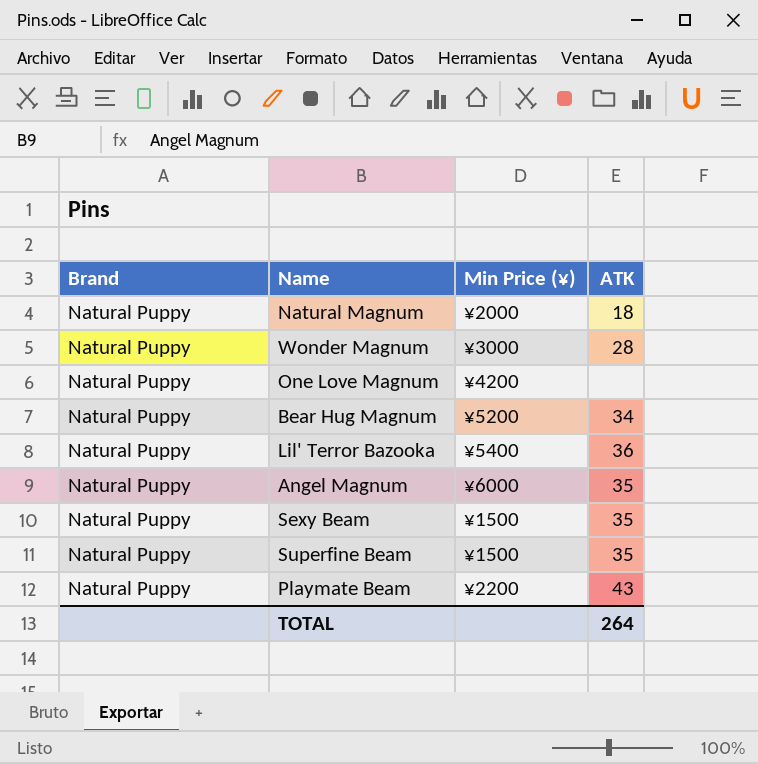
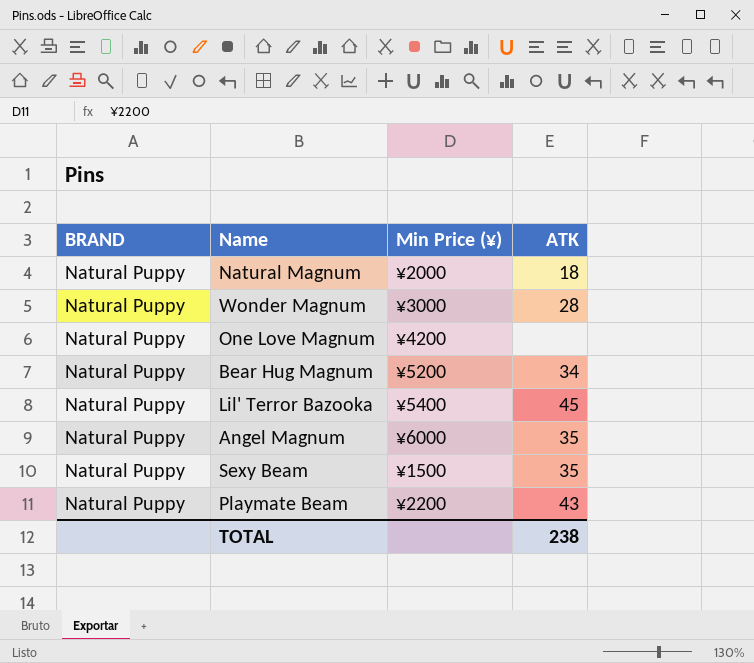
column name: Brand -> BRAND
row Superfine Beam: Natural Puppy | ¥1500 | 35 -> none
Lil' Terror Bazooka | ATK: 36 -> 45
TOTAL | ATK: 264 -> 238

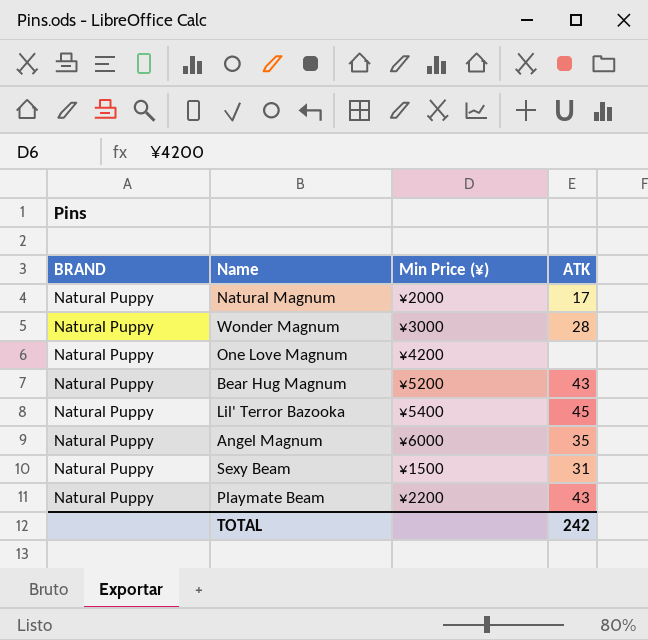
Natural Magnum | ATK: 18 -> 17
Bear Hug Magnum | ATK: 34 -> 43
Sexy Beam | ATK: 35 -> 31
TOTAL | ATK: 238 -> 242

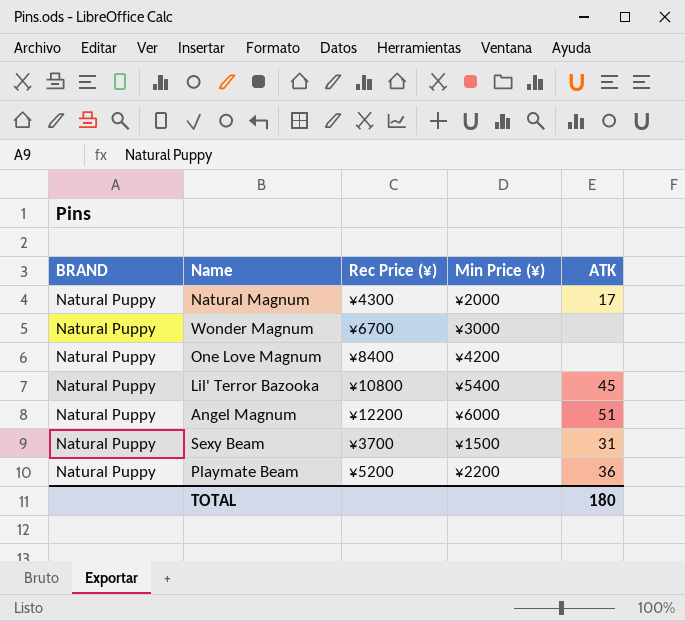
column Rec Price (¥) | position: none -> 3
row Bear Hug Magnum: Natural Puppy | ¥5200 | 43 -> none
Wonder Magnum | ATK: 28 -> none
Angel Magnum | ATK: 35 -> 51
Playmate Beam | ATK: 43 -> 36
TOTAL | ATK: 242 -> 180

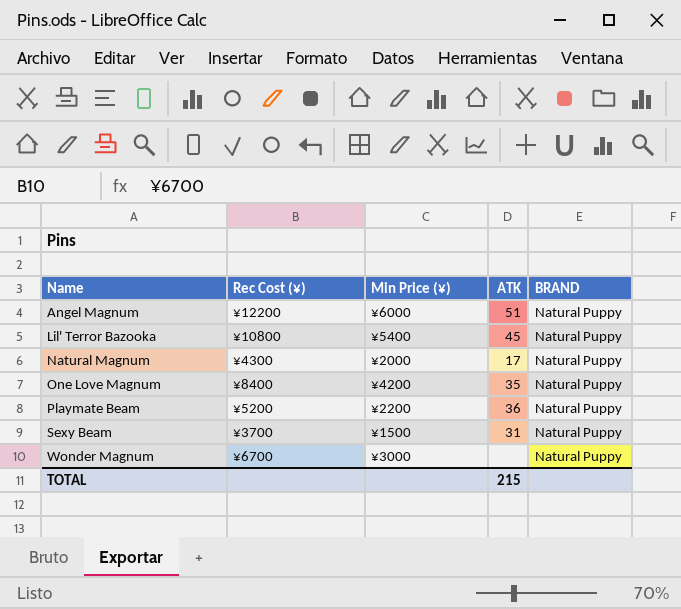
row order: none -> Name ascending
column name: Rec Price (¥) -> Rec Cost (¥)
column BRAND | position: 1 -> 5
One Love Magnum | ATK: none -> 35
TOTAL | ATK: 180 -> 215

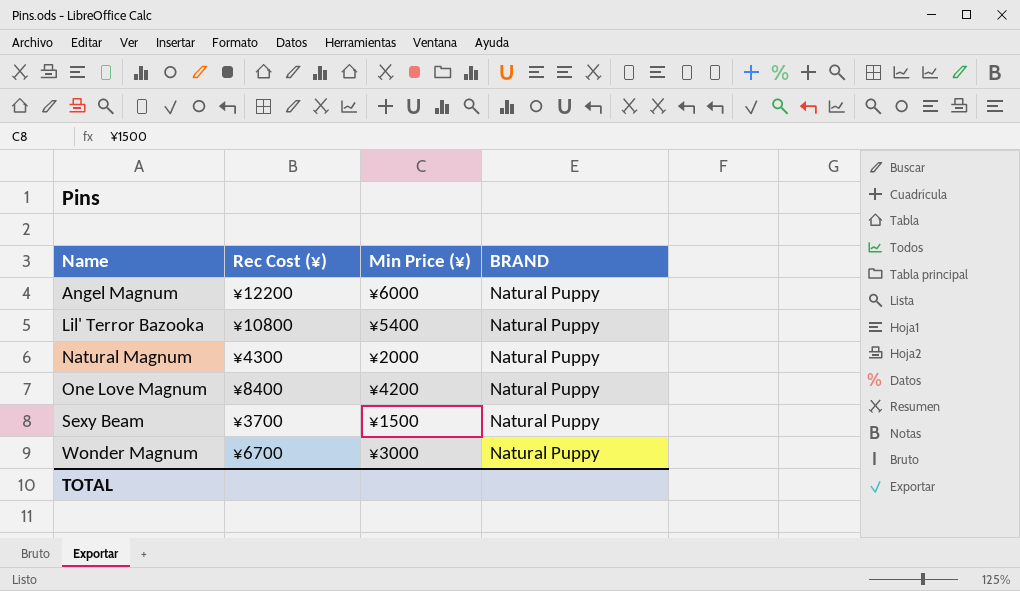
column ATK | position: 4 -> none
row Playmate Beam: ¥5200 | ¥2200 | 36 | Natural Puppy -> none

